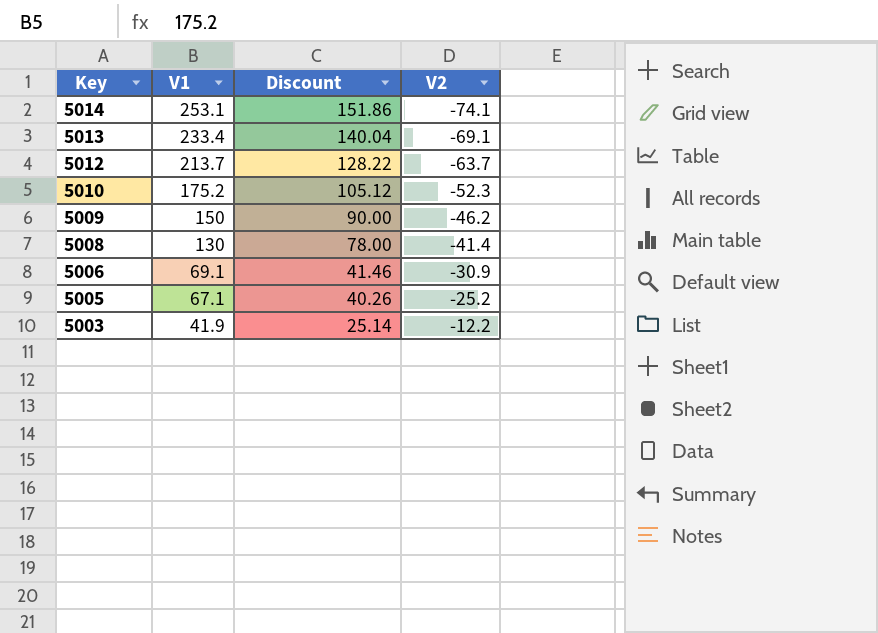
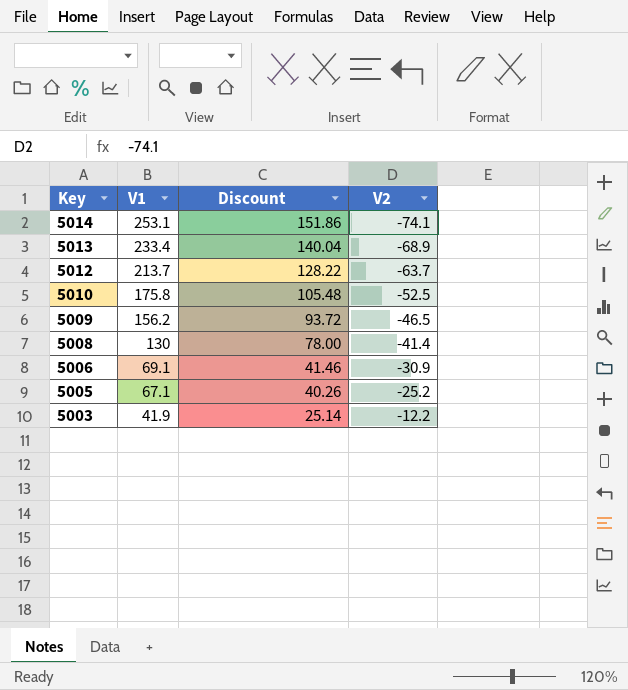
5013 | V2: -69.1 -> -68.9
5010 | V1: 175.2 -> 175.8
5010 | Discount: 105.12 -> 105.48
5010 | V2: -52.3 -> -52.5
5009 | V1: 150 -> 156.2
5009 | Discount: 90.00 -> 93.72
5009 | V2: -46.2 -> -46.5

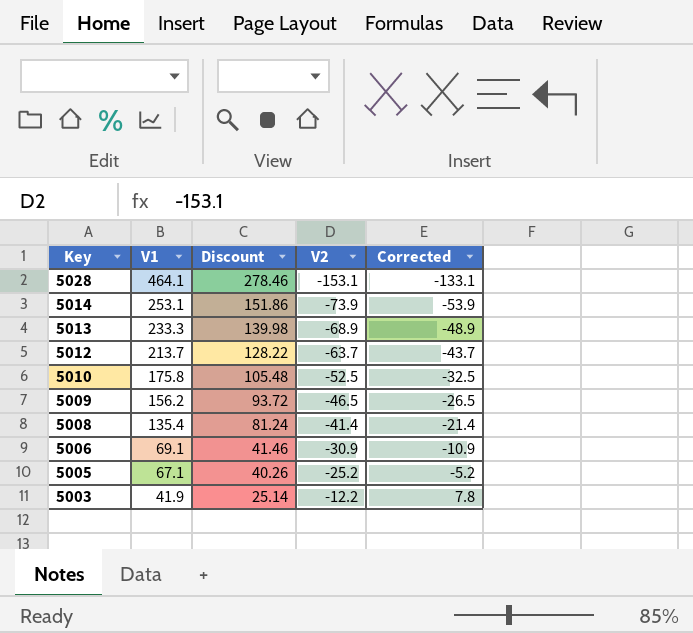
column Corrected | formula: none -> [V2] + 20
row 5028: none -> 464.1 | 278.46 | -153.1 | -133.1
5014 | V2: -74.1 -> -73.9
5013 | V1: 233.4 -> 233.3
5013 | Discount: 140.04 -> 139.98
5008 | V1: 130 -> 135.4
5008 | Discount: 78.00 -> 81.24

